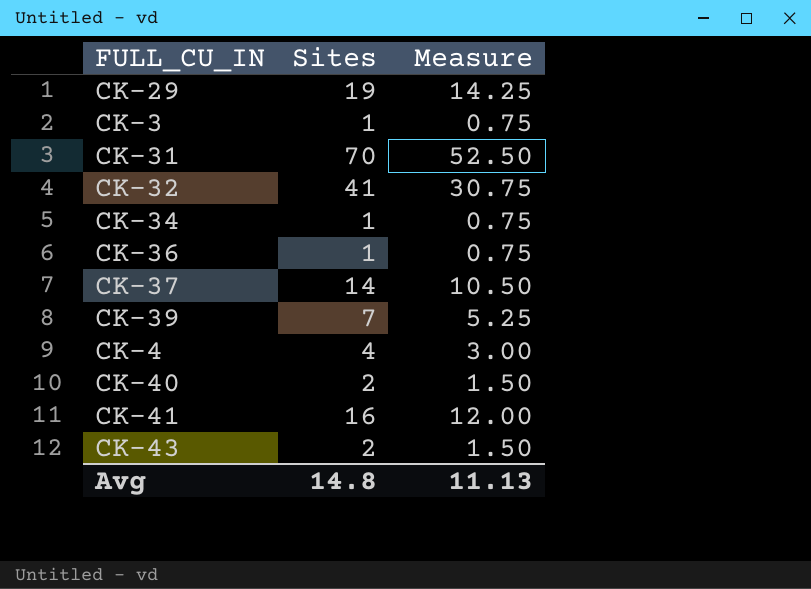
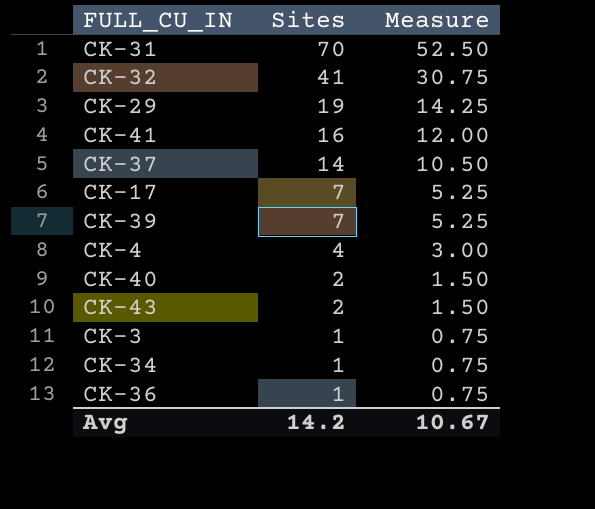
row order: none -> Sites descending
row CK-17: none -> 7 | 5.25
Avg | Sites: 14.8 -> 14.2
Avg | Measure: 11.13 -> 10.67

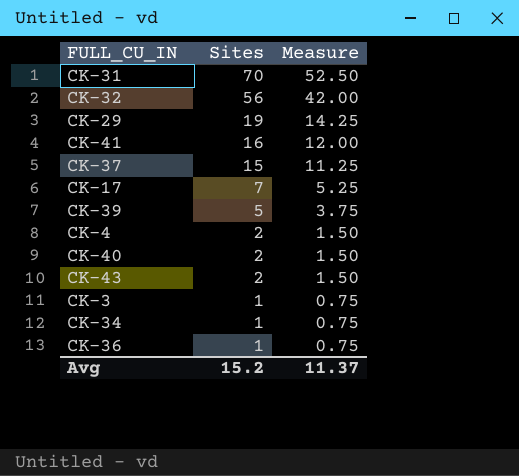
CK-32 | Sites: 41 -> 56
CK-32 | Measure: 30.75 -> 42.00
CK-37 | Sites: 14 -> 15
CK-37 | Measure: 10.50 -> 11.25
CK-39 | Sites: 7 -> 5
CK-39 | Measure: 5.25 -> 3.75
CK-4 | Sites: 4 -> 2
CK-4 | Measure: 3.00 -> 1.50
Avg | Sites: 14.2 -> 15.2
Avg | Measure: 10.67 -> 11.37

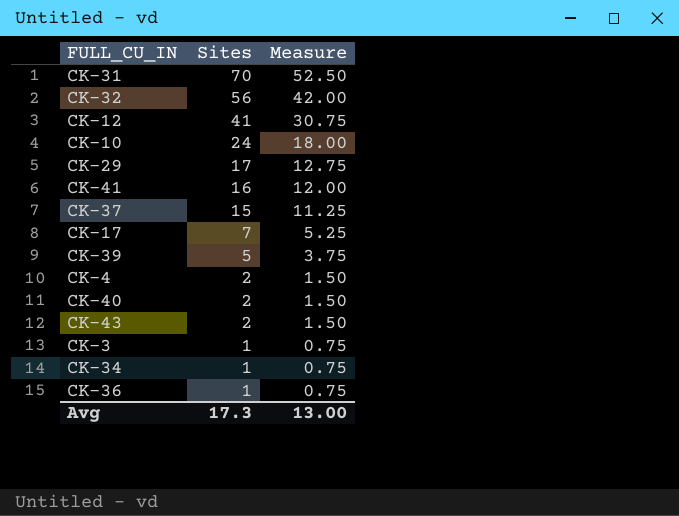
row CK-12: none -> 41 | 30.75
row CK-10: none -> 24 | 18.00
CK-29 | Sites: 19 -> 17
CK-29 | Measure: 14.25 -> 12.75
Avg | Sites: 15.2 -> 17.3
Avg | Measure: 11.37 -> 13.00

